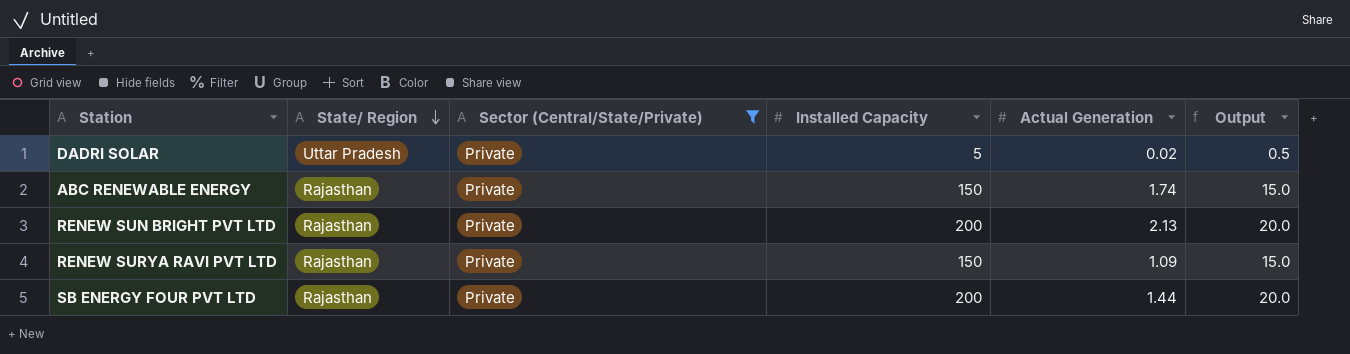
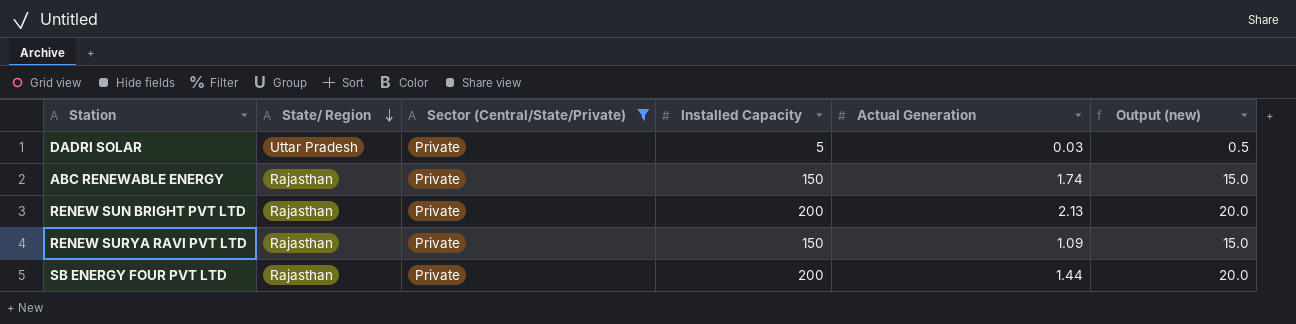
column name: Output -> Output (new)
DADRI SOLAR | Actual Generation: 0.02 -> 0.03

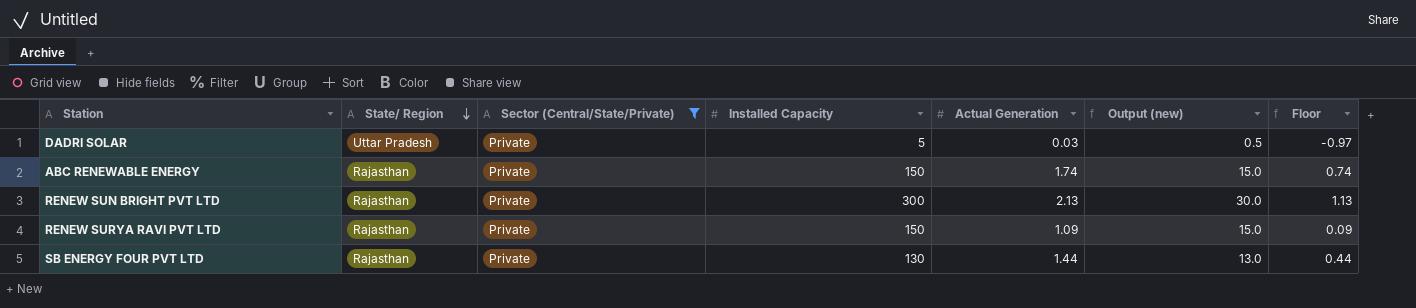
column Floor | formula: none -> [Actual Generation] - 1
RENEW SUN BRIGHT PVT LTD | Installed Capacity: 200 -> 300
RENEW SUN BRIGHT PVT LTD | Output (new): 20.0 -> 30.0
SB ENERGY FOUR PVT LTD | Installed Capacity: 200 -> 130
SB ENERGY FOUR PVT LTD | Output (new): 20.0 -> 13.0

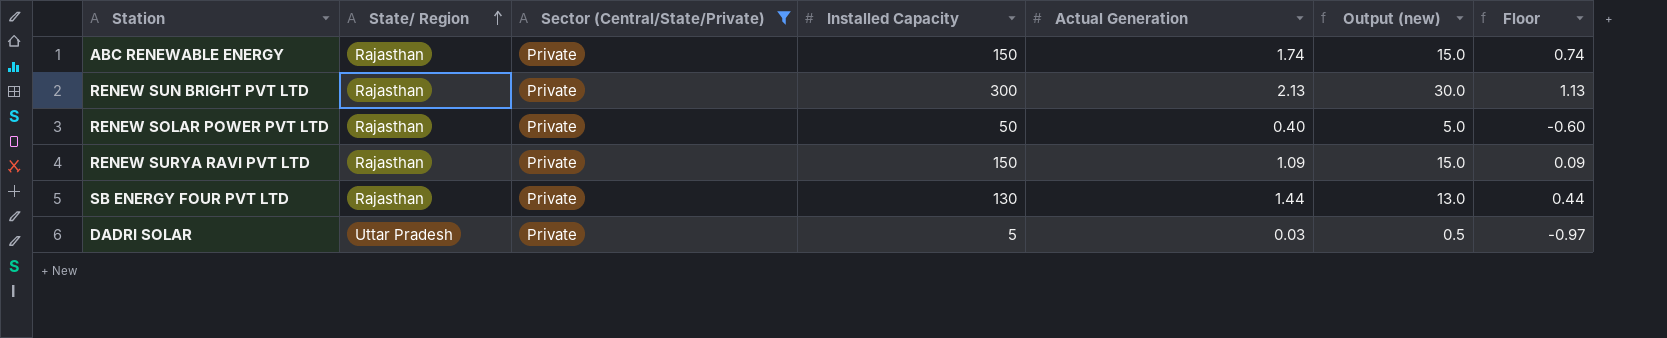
row order: State/ Region descending -> State/ Region ascending
row RENEW SOLAR POWER PVT LTD: none -> Rajasthan | Private | 50 | 0.40 | 5.0 | -0.60

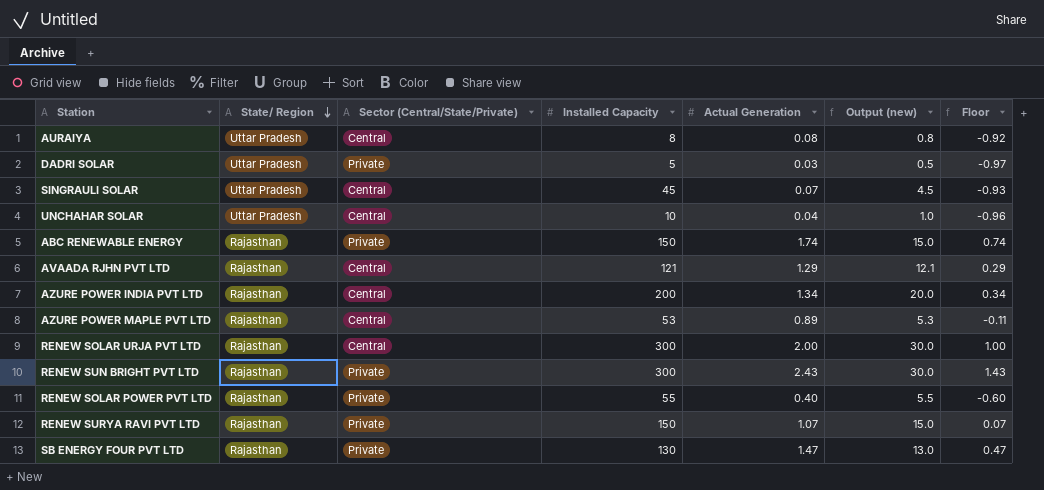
filter: Sector (Central/State/Private) = Private -> none
row order: State/ Region ascending -> State/ Region descending
RENEW SUN BRIGHT PVT LTD | Actual Generation: 2.13 -> 2.43
RENEW SUN BRIGHT PVT LTD | Floor: 1.13 -> 1.43
RENEW SOLAR POWER PVT LTD | Installed Capacity: 50 -> 55
RENEW SOLAR POWER PVT LTD | Output (new): 5.0 -> 5.5
RENEW SURYA RAVI PVT LTD | Actual Generation: 1.09 -> 1.07
RENEW SURYA RAVI PVT LTD | Floor: 0.09 -> 0.07
SB ENERGY FOUR PVT LTD | Actual Generation: 1.44 -> 1.47
SB ENERGY FOUR PVT LTD | Floor: 0.44 -> 0.47

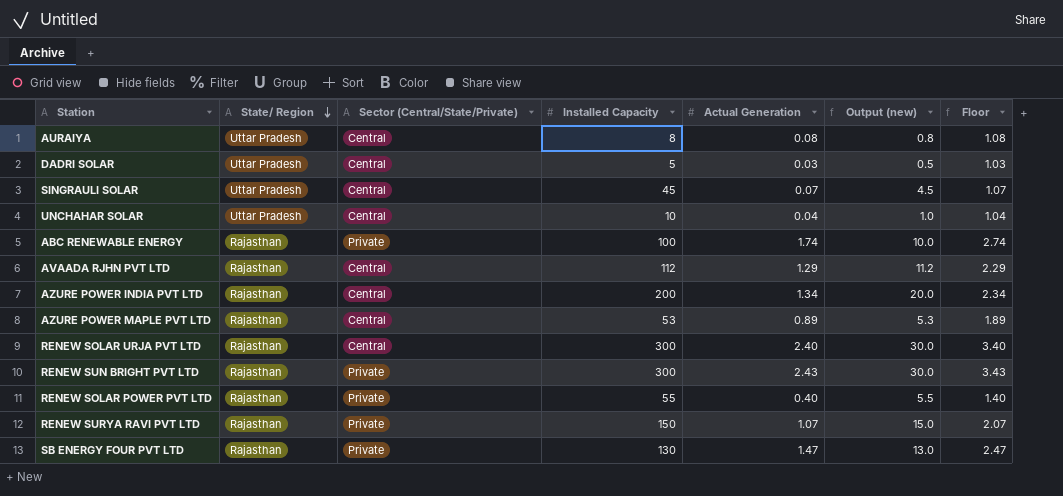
column Floor | formula: [Actual Generation] - 1 -> [Actual Generation] + 1
DADRI SOLAR | Sector (Central/State/Private): Private -> Central
ABC RENEWABLE ENERGY | Installed Capacity: 150 -> 100
ABC RENEWABLE ENERGY | Output (new): 15.0 -> 10.0
AVAADA RJHN PVT LTD | Installed Capacity: 121 -> 112
AVAADA RJHN PVT LTD | Output (new): 12.1 -> 11.2
RENEW SOLAR URJA PVT LTD | Actual Generation: 2.00 -> 2.40

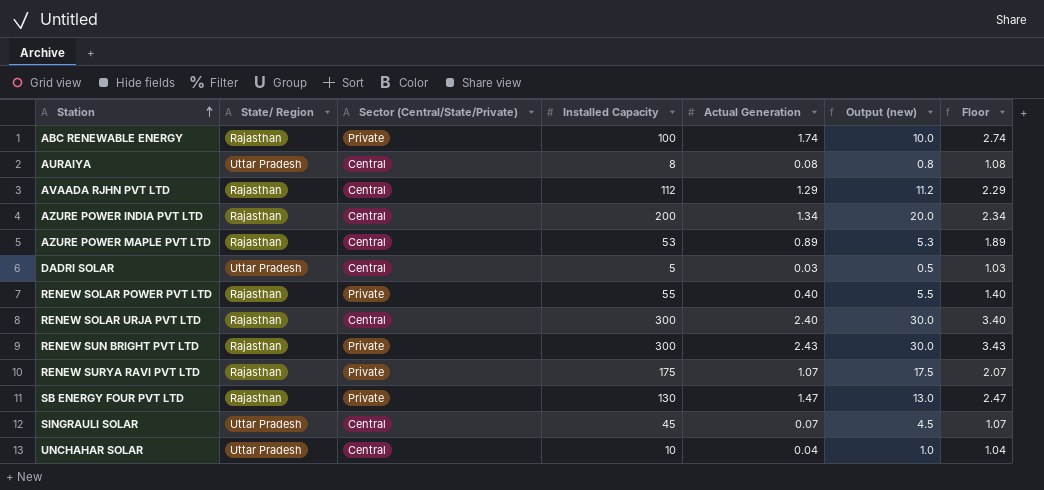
row order: State/ Region descending -> Station ascending
RENEW SURYA RAVI PVT LTD | Installed Capacity: 150 -> 175
RENEW SURYA RAVI PVT LTD | Output (new): 15.0 -> 17.5

